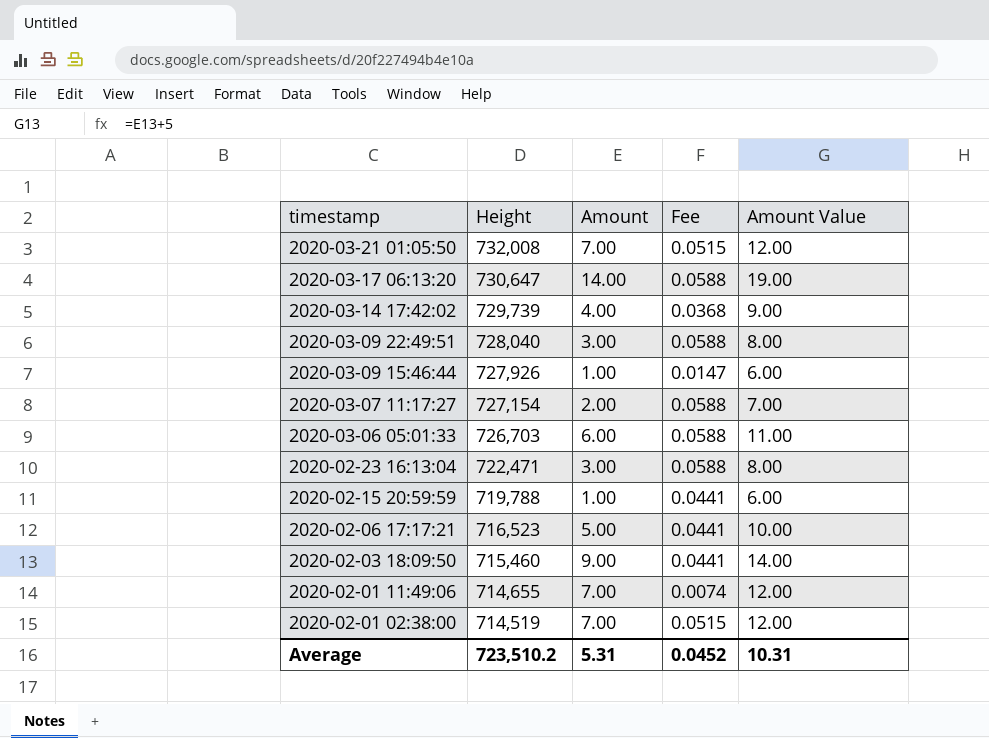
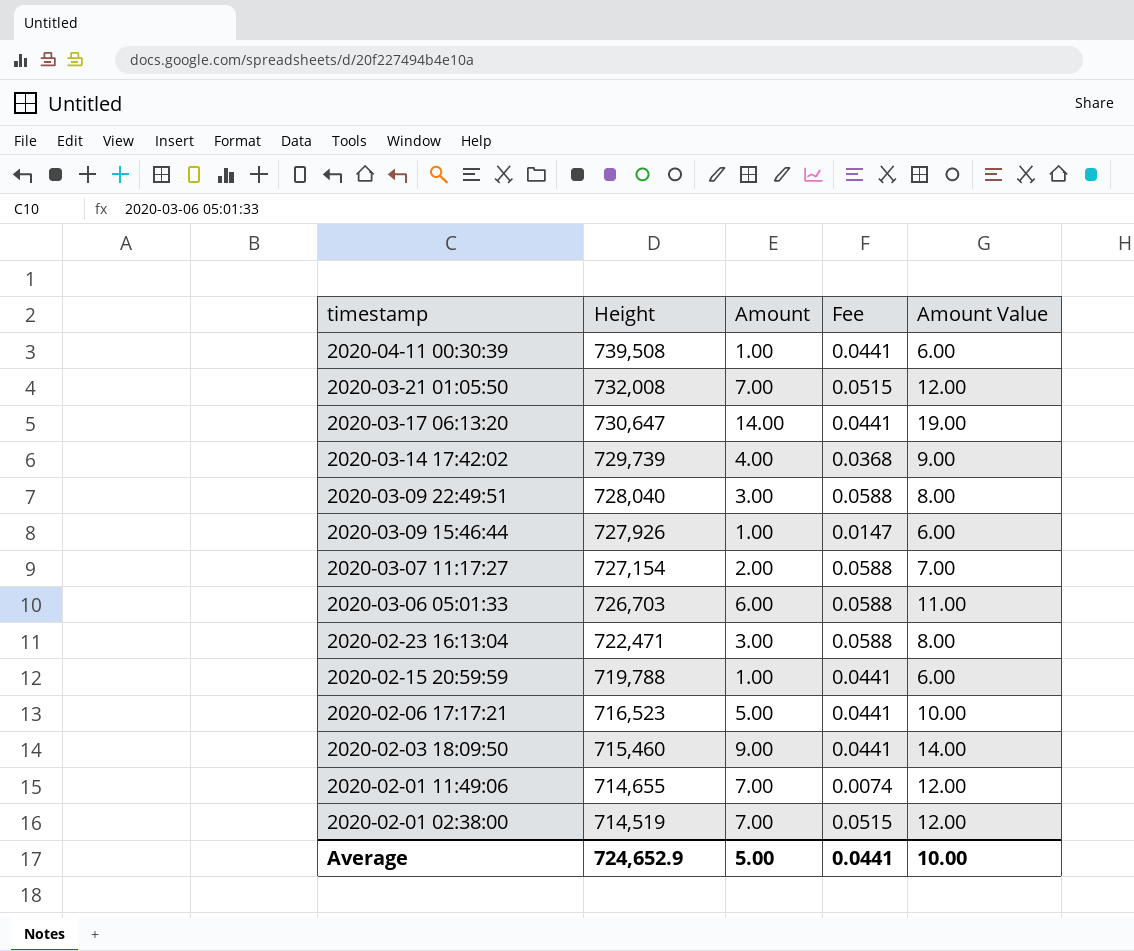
row 2020-04-11 00:30:39: none -> 739,508 | 1.00 | 0.0441 | 6.00
2020-03-17 06:13:20 | Fee: 0.0588 -> 0.0441
Average | Height: 723,510.2 -> 724,652.9
Average | Amount: 5.31 -> 5.00
Average | Fee: 0.0452 -> 0.0441
Average | Amount Value: 10.31 -> 10.00

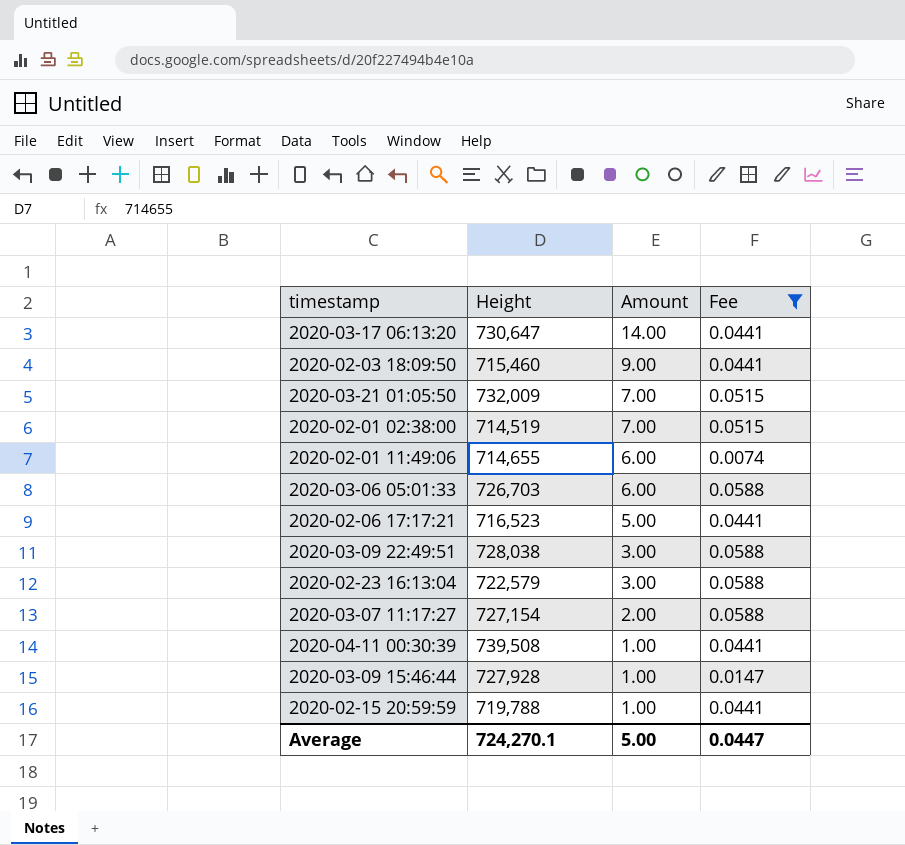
filter: none -> Fee != 0.0368
row order: timestamp descending -> Amount descending
column Amount Value | formula: [Amount] + 5 -> none
2020-03-21 01:05:50 | Height: 732,008 -> 732,009
2020-02-01 11:49:06 | Amount: 7.00 -> 6.00
2020-03-09 22:49:51 | Height: 728,040 -> 728,038
2020-02-23 16:13:04 | Height: 722,471 -> 722,579
2020-03-09 15:46:44 | Height: 727,926 -> 727,928
Average | Height: 724,652.9 -> 724,270.1
Average | Fee: 0.0441 -> 0.0447

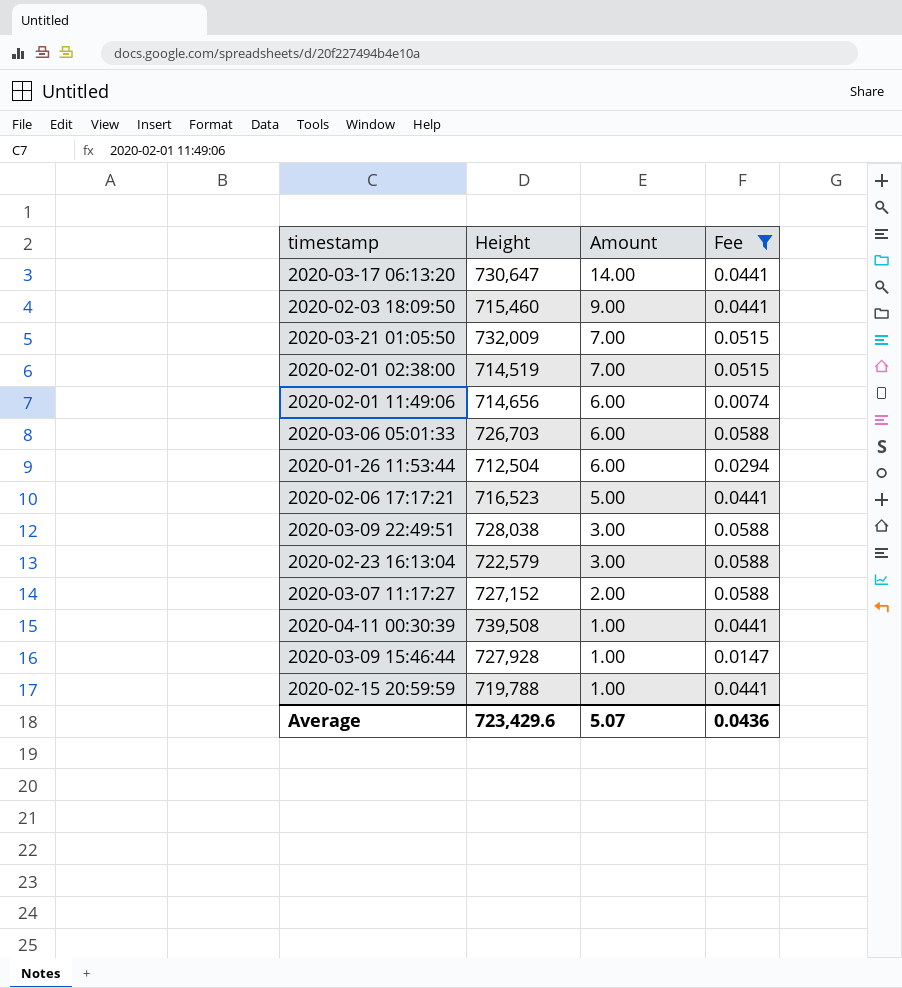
2020-02-01 11:49:06 | Height: 714,655 -> 714,656
row 2020-01-26 11:53:44: none -> 712,504 | 6.00 | 0.0294
2020-03-07 11:17:27 | Height: 727,154 -> 727,152
Average | Height: 724,270.1 -> 723,429.6
Average | Amount: 5.00 -> 5.07
Average | Fee: 0.0447 -> 0.0436

